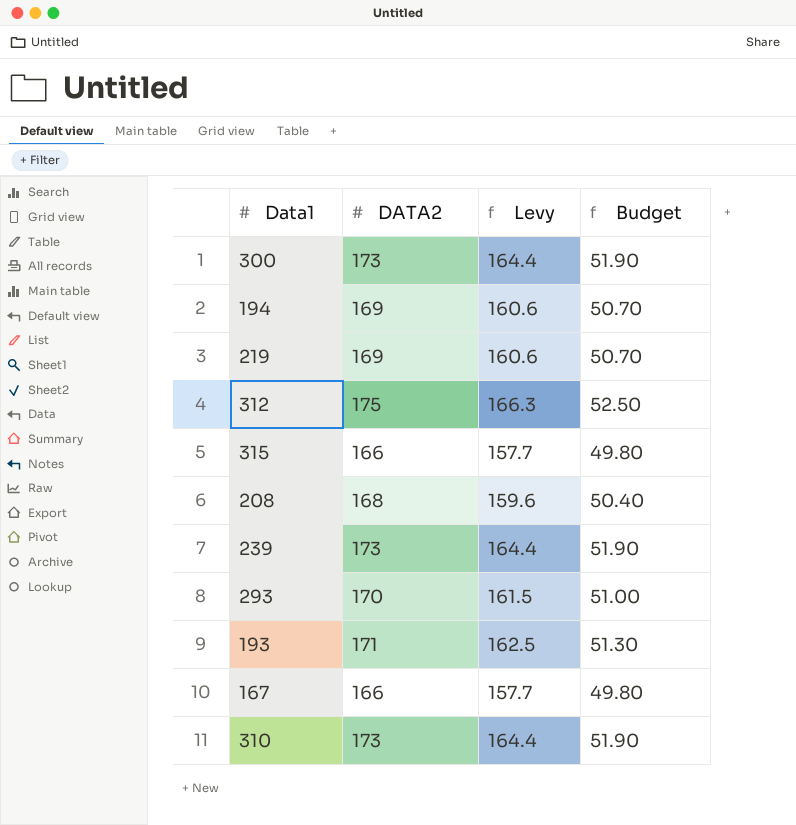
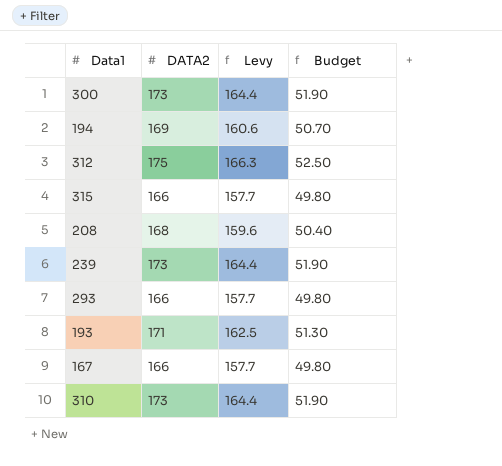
row 219: 169 | 160.6 | 50.70 -> none
293 | DATA2: 170 -> 166
293 | Levy: 161.5 -> 157.7
293 | Budget: 51.00 -> 49.80

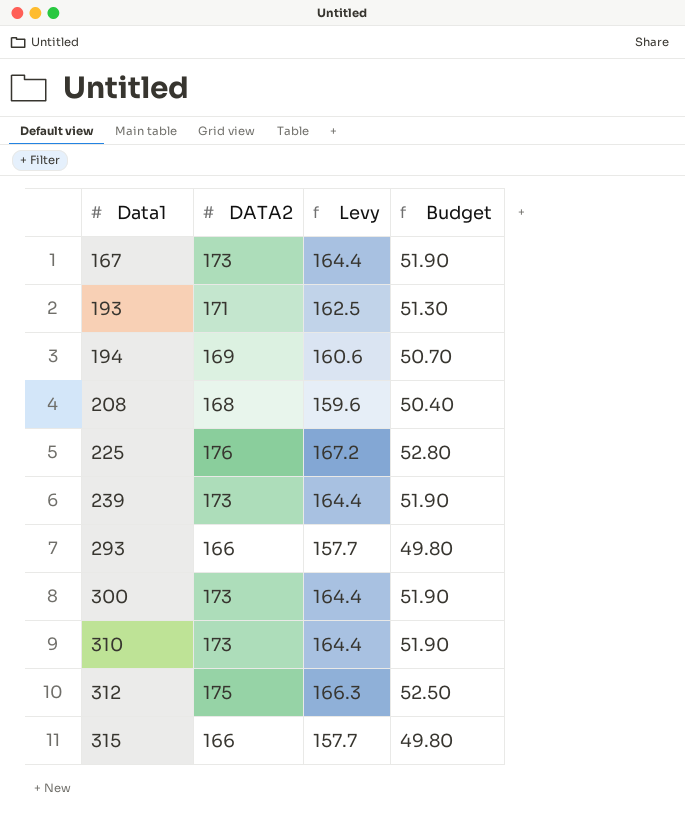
row order: none -> Data1 ascending
167 | DATA2: 166 -> 173
167 | Levy: 157.7 -> 164.4
167 | Budget: 49.80 -> 51.90
row 225: none -> 176 | 167.2 | 52.80

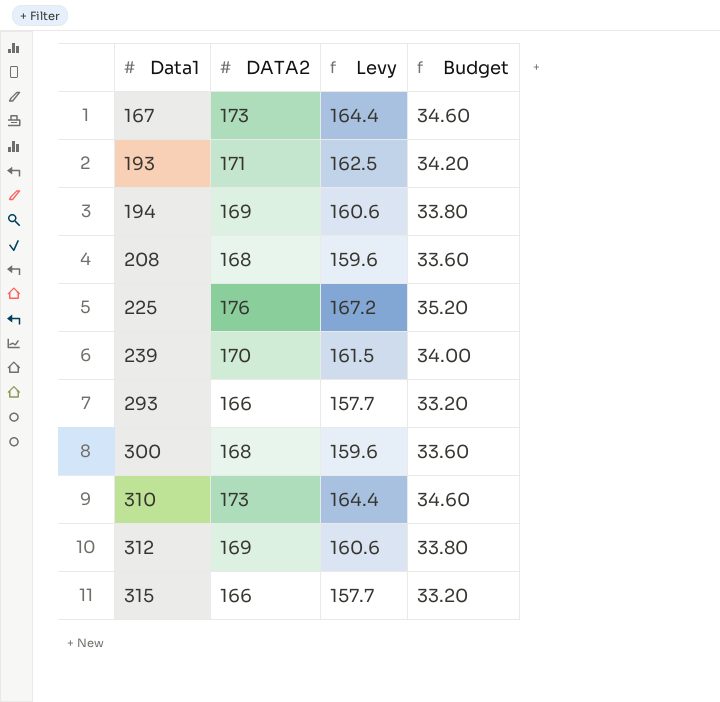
column Budget | formula: [DATA2] * 0.3 -> [DATA2] * 0.2
239 | DATA2: 173 -> 170
239 | Levy: 164.4 -> 161.5
300 | DATA2: 173 -> 168
300 | Levy: 164.4 -> 159.6
312 | DATA2: 175 -> 169
312 | Levy: 166.3 -> 160.6

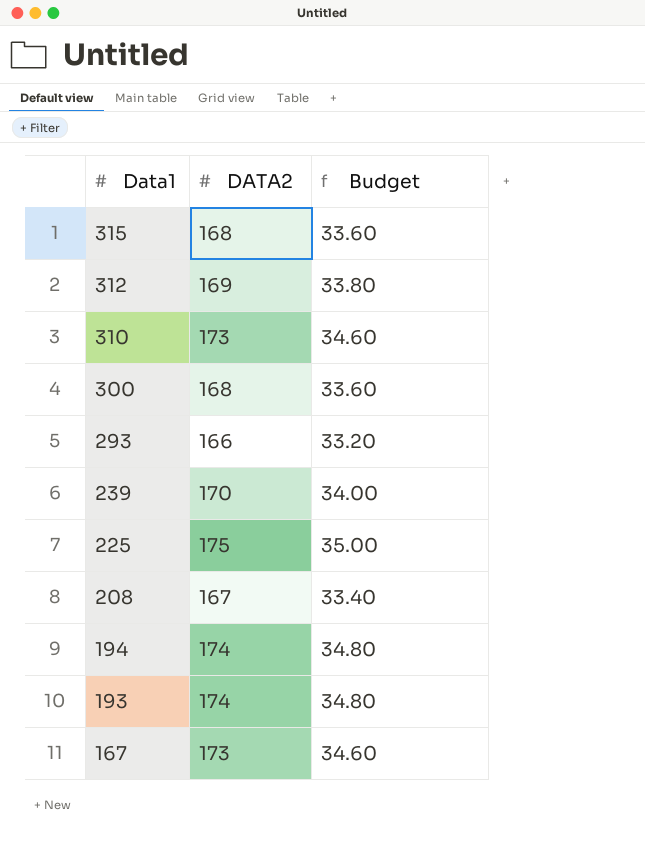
row order: Data1 ascending -> Data1 descending
column Levy | formula: [DATA2] * 0.95 -> none
315 | DATA2: 166 -> 168
315 | Budget: 33.20 -> 33.60
225 | DATA2: 176 -> 175
225 | Budget: 35.20 -> 35.00
208 | DATA2: 168 -> 167
208 | Budget: 33.60 -> 33.40
194 | DATA2: 169 -> 174
194 | Budget: 33.80 -> 34.80
193 | DATA2: 171 -> 174
193 | Budget: 34.20 -> 34.80

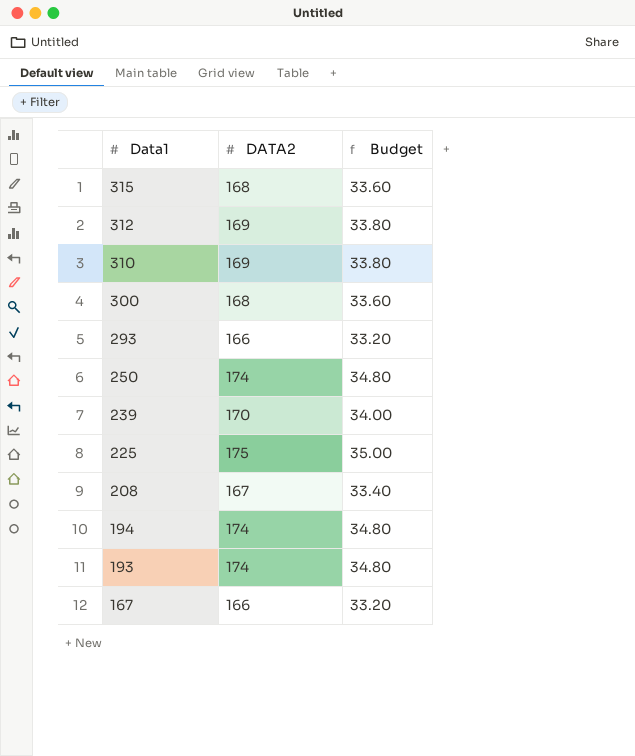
310 | DATA2: 173 -> 169
310 | Budget: 34.60 -> 33.80
row 250: none -> 174 | 34.80
167 | DATA2: 173 -> 166
167 | Budget: 34.60 -> 33.20

